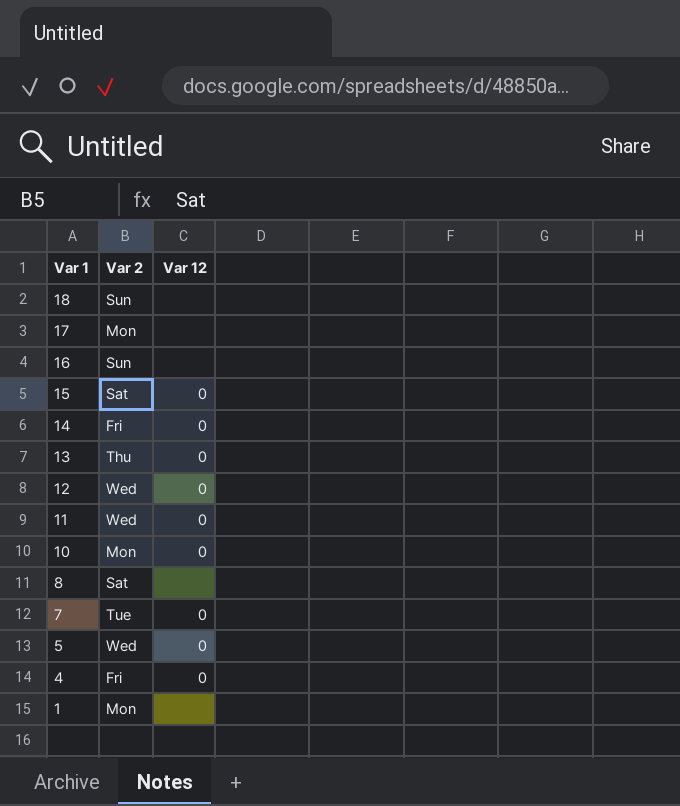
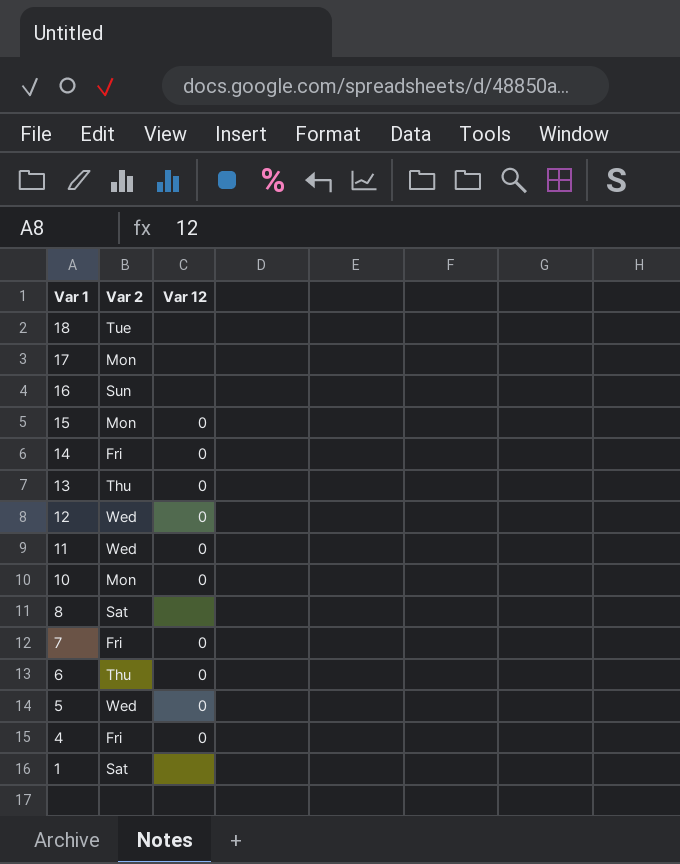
18 | Var 2: Sun -> Tue
15 | Var 2: Sat -> Mon
7 | Var 2: Tue -> Fri
row 6: none -> Thu | 0
1 | Var 2: Mon -> Sat

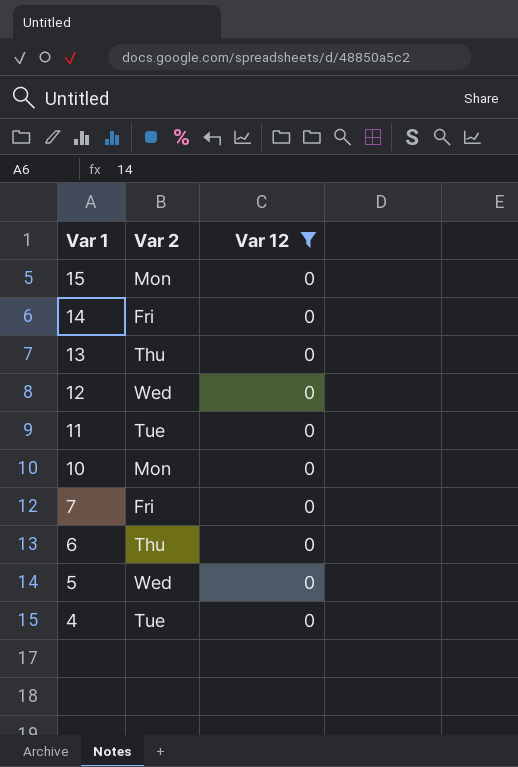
filter: none -> Var 12 = 0
11 | Var 2: Wed -> Tue
4 | Var 2: Fri -> Tue

